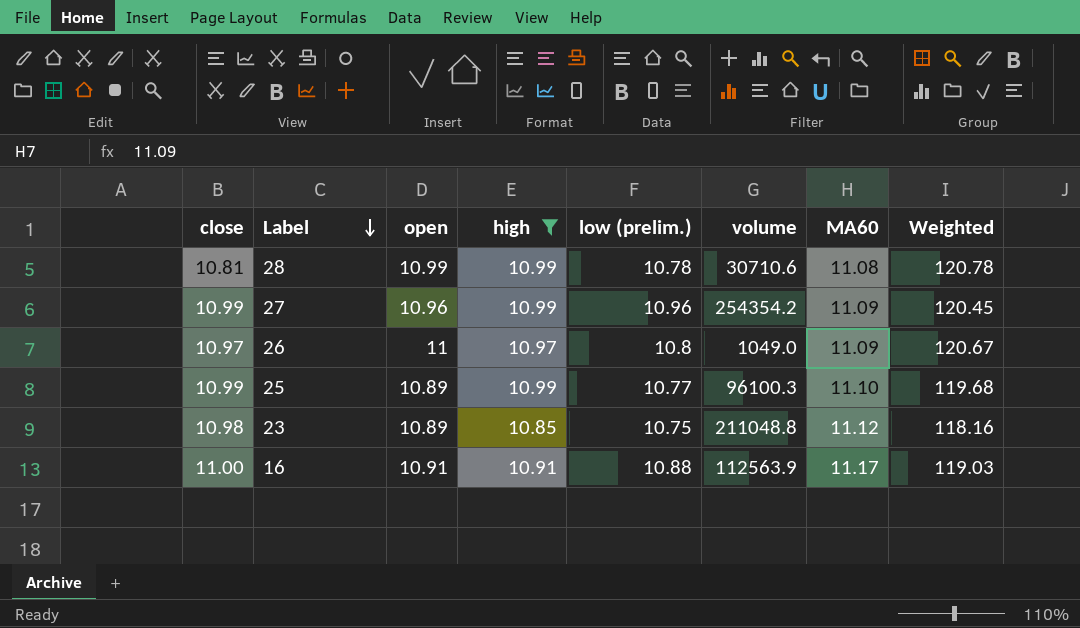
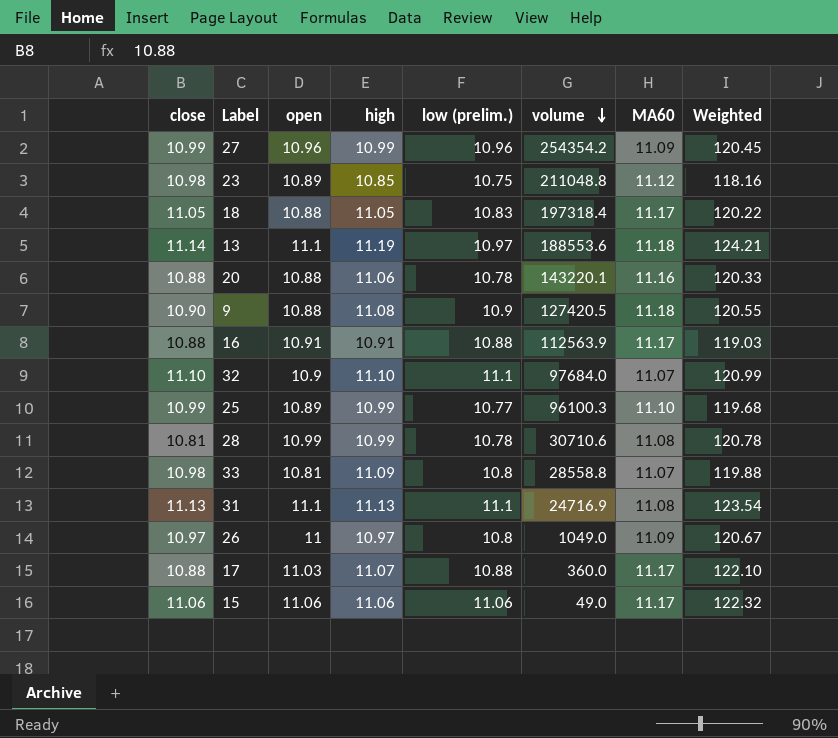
filter: high <= 10.99 -> none
row order: Label descending -> volume descending
16 | close: 11.00 -> 10.88

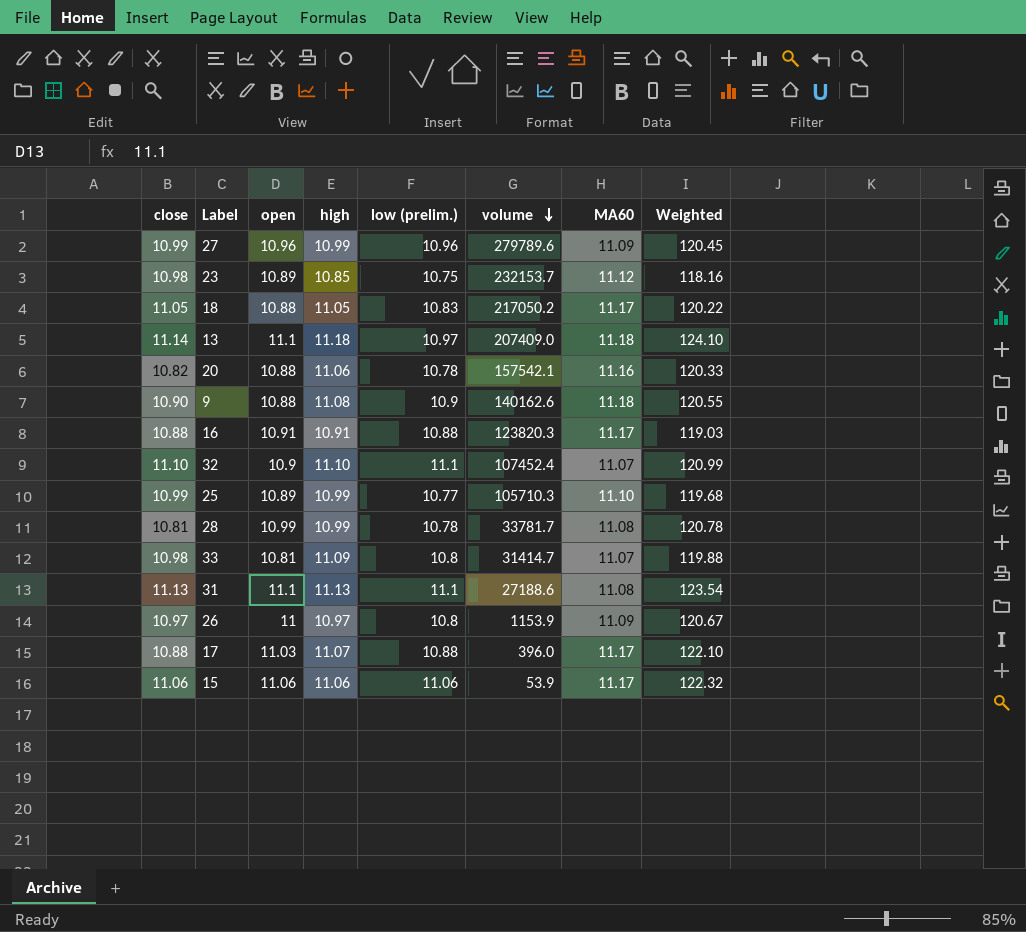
27 | volume: 254354.2 -> 279789.6
23 | volume: 211048.8 -> 232153.7
18 | volume: 197318.4 -> 217050.2
13 | high: 11.19 -> 11.18
13 | volume: 188553.6 -> 207409.0
13 | Weighted: 124.21 -> 124.10
20 | close: 10.88 -> 10.82
20 | volume: 143220.1 -> 157542.1
9 | volume: 127420.5 -> 140162.6
16 | volume: 112563.9 -> 123820.3
32 | volume: 97684.0 -> 107452.4
25 | volume: 96100.3 -> 105710.3
28 | volume: 30710.6 -> 33781.7
33 | volume: 28558.8 -> 31414.7
31 | volume: 24716.9 -> 27188.6
26 | volume: 1049.0 -> 1153.9
17 | volume: 360.0 -> 396.0
15 | volume: 49.0 -> 53.9

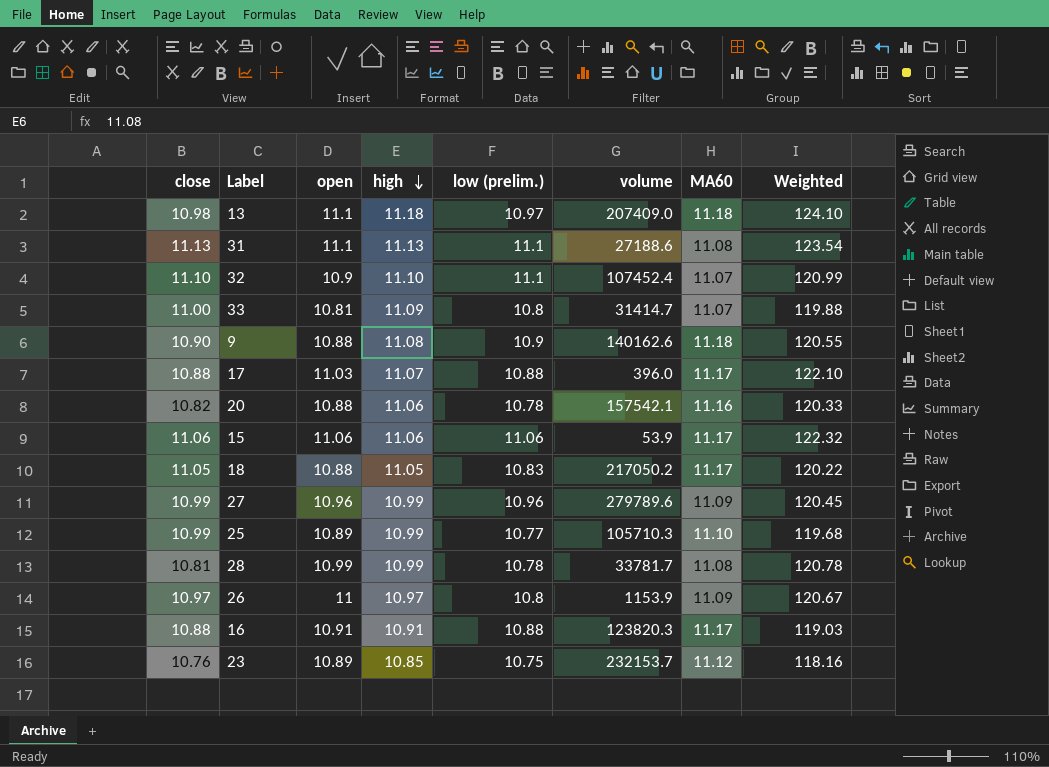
row order: volume descending -> high descending
13 | close: 11.14 -> 10.98
33 | close: 10.98 -> 11.00
23 | close: 10.98 -> 10.76

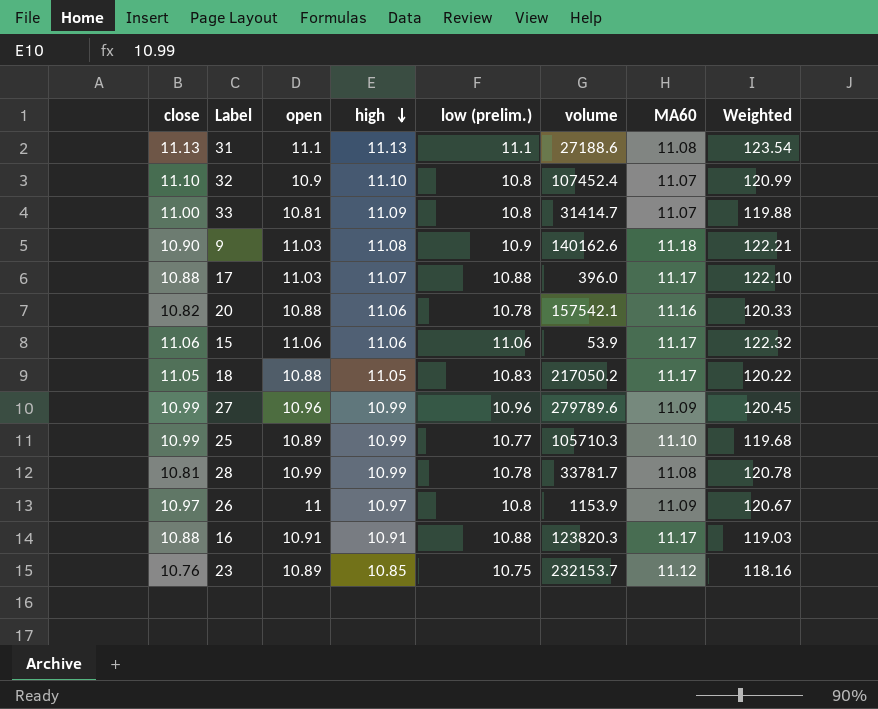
row 13: 10.98 | 11.1 | 11.18 | 10.97 | 207409.0 | 11.18 | 124.10 -> none
32 | low (prelim.): 11.1 -> 10.8
9 | open: 10.88 -> 11.03
9 | Weighted: 120.55 -> 122.21

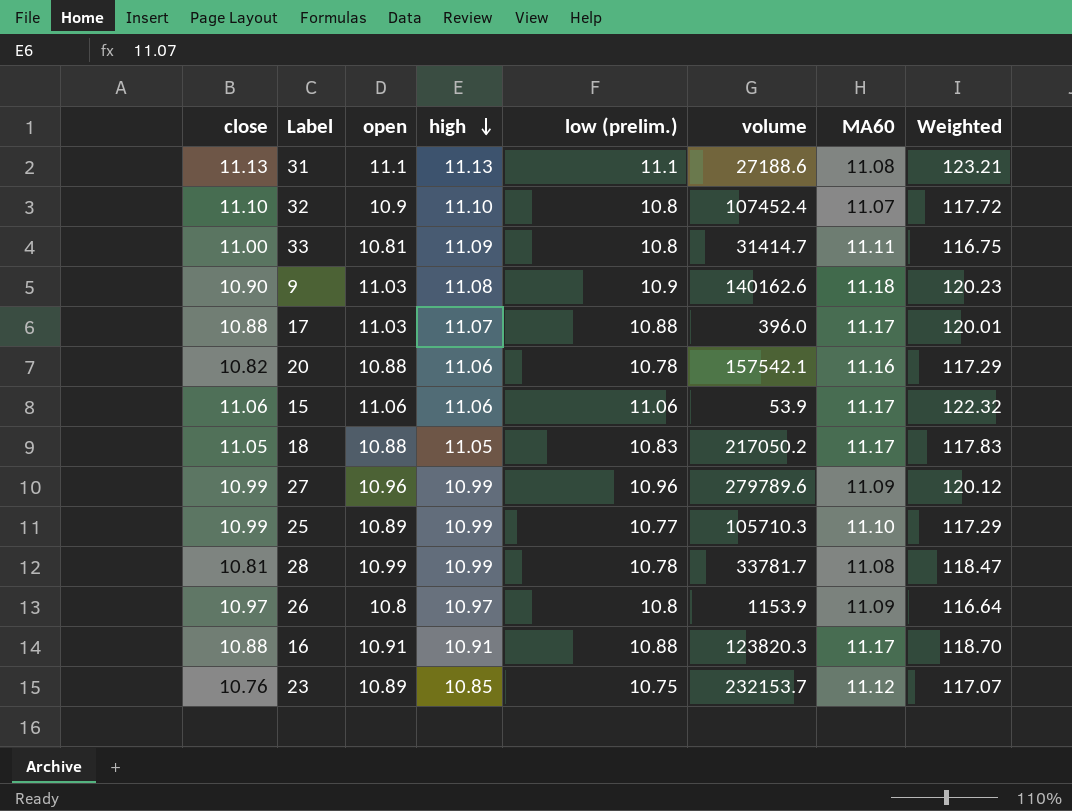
column Weighted | formula: [open] * [high] -> [open] * [low (prelim.)]
33 | MA60: 11.07 -> 11.11
26 | open: 11 -> 10.8

